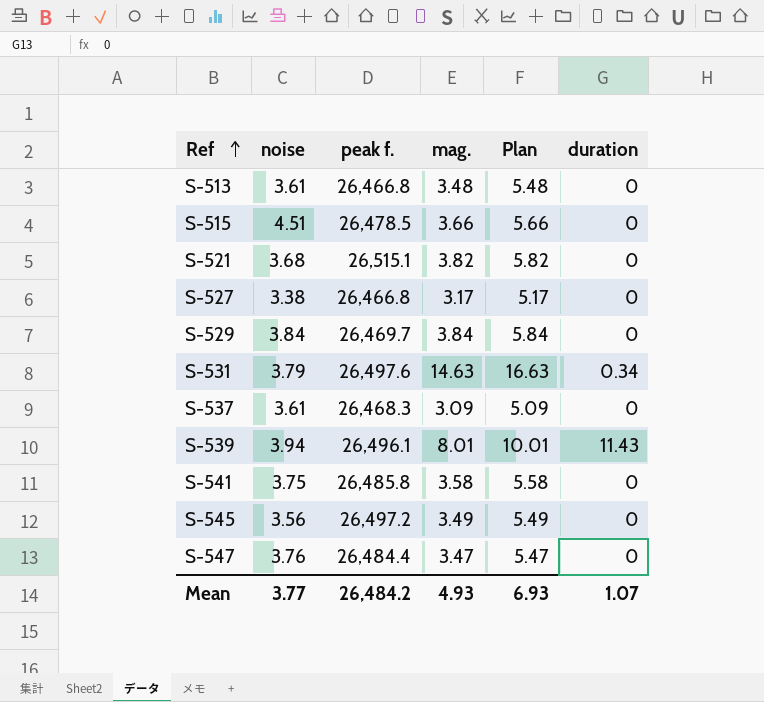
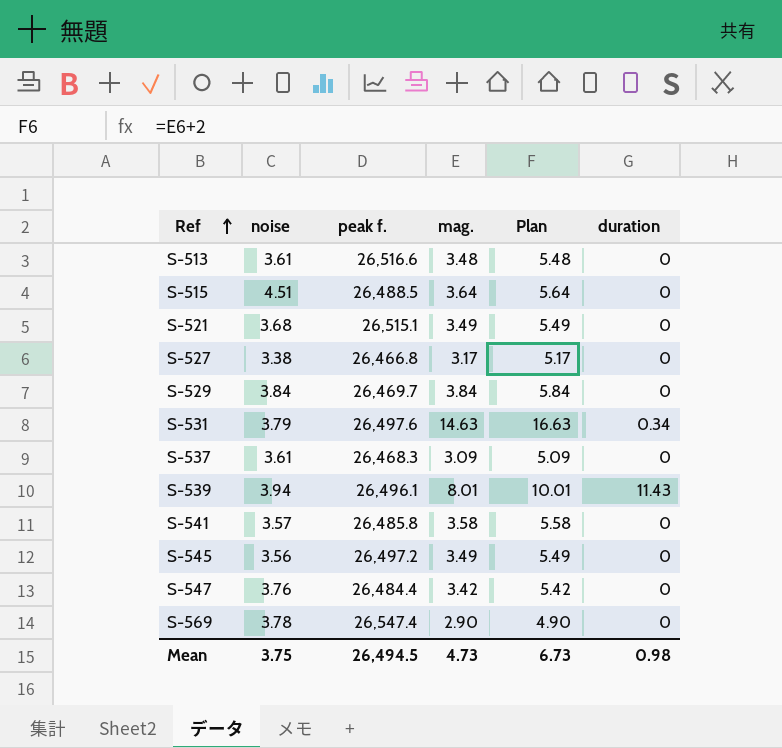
S-513 | peak f.: 26,466.8 -> 26,516.6
S-515 | peak f.: 26,478.5 -> 26,488.5
S-515 | mag.: 3.66 -> 3.64
S-515 | Plan: 5.66 -> 5.64
S-521 | mag.: 3.82 -> 3.49
S-521 | Plan: 5.82 -> 5.49
S-541 | noise: 3.75 -> 3.57
S-547 | mag.: 3.47 -> 3.42
S-547 | Plan: 5.47 -> 5.42
row S-569: none -> 3.78 | 26,547.4 | 2.90 | 4.90 | 0
Mean | noise: 3.77 -> 3.75
Mean | peak f.: 26,484.2 -> 26,494.5
Mean | mag.: 4.93 -> 4.73
Mean | Plan: 6.93 -> 6.73
Mean | duration: 1.07 -> 0.98

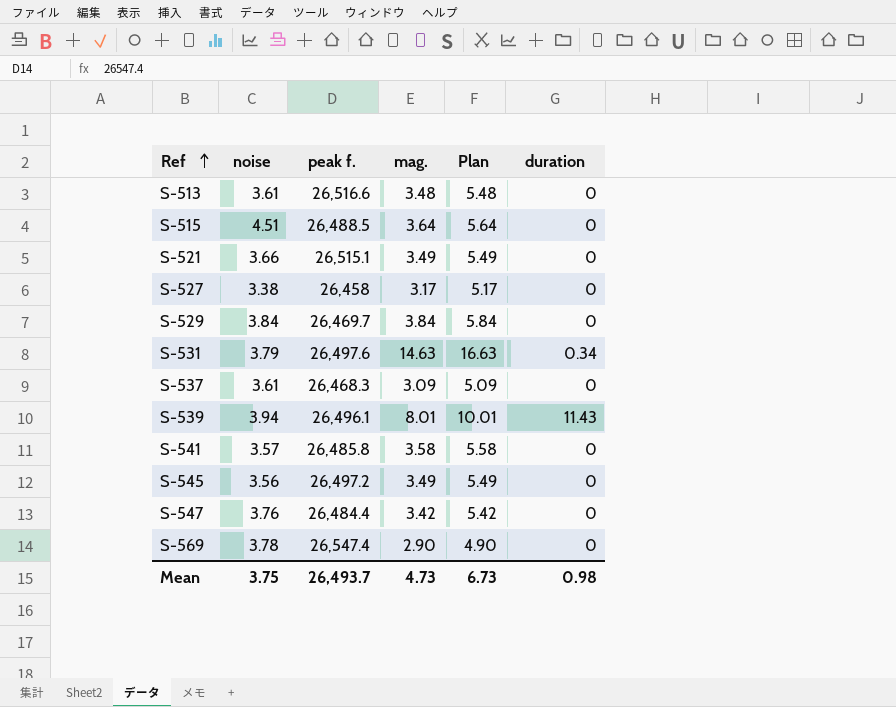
S-521 | noise: 3.68 -> 3.66
S-527 | peak f.: 26,466.8 -> 26,458
Mean | peak f.: 26,494.5 -> 26,493.7

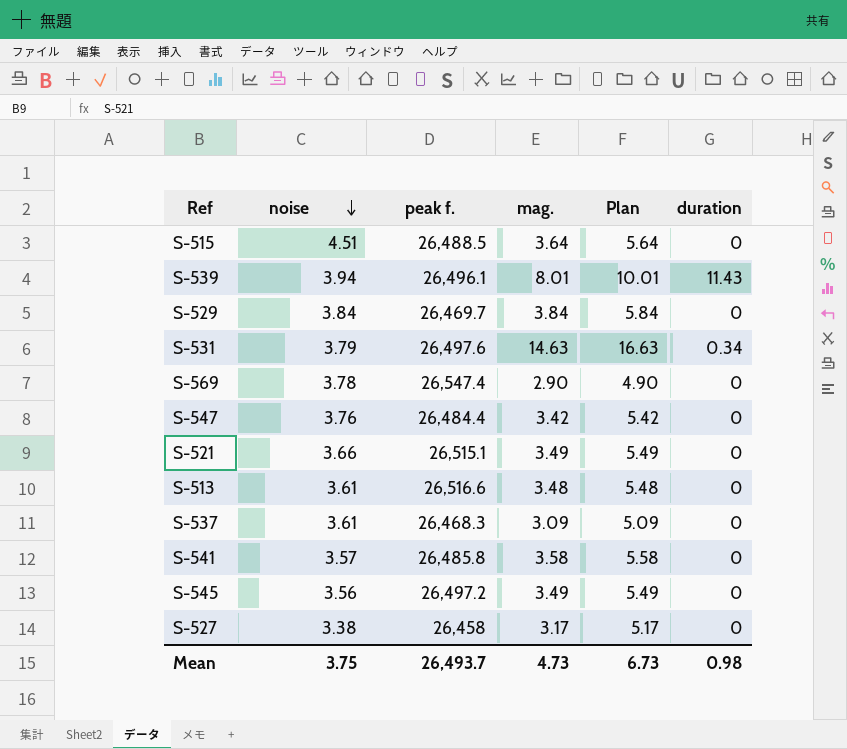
row order: Ref ascending -> noise descending

